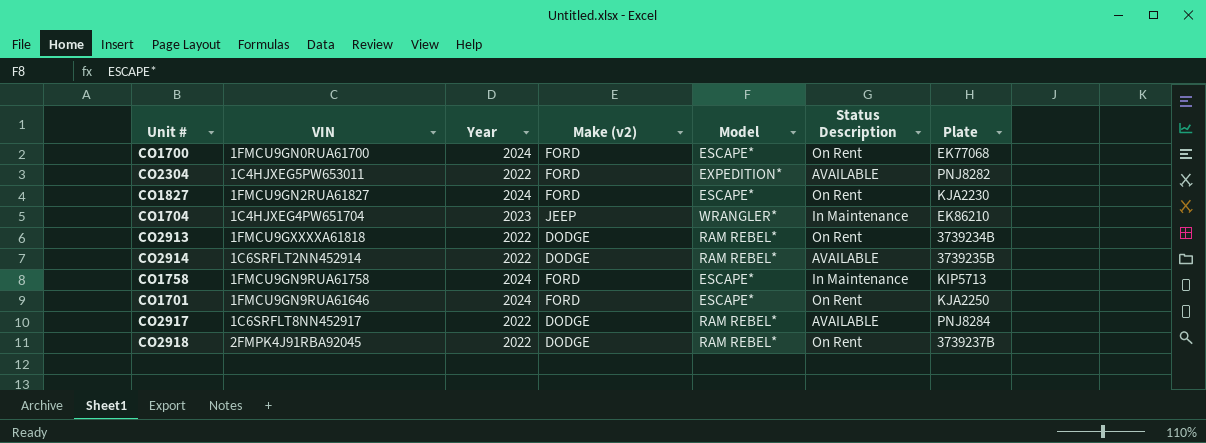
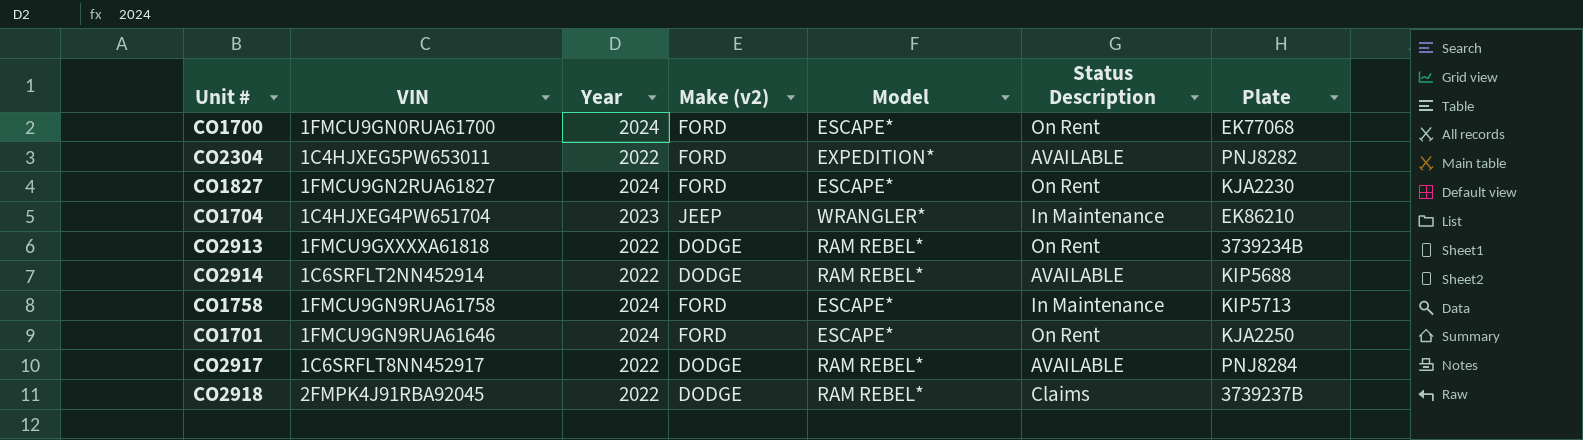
CO2914 | Plate: 3739235B -> KIP5688
CO2918 | Status Description: On Rent -> Claims

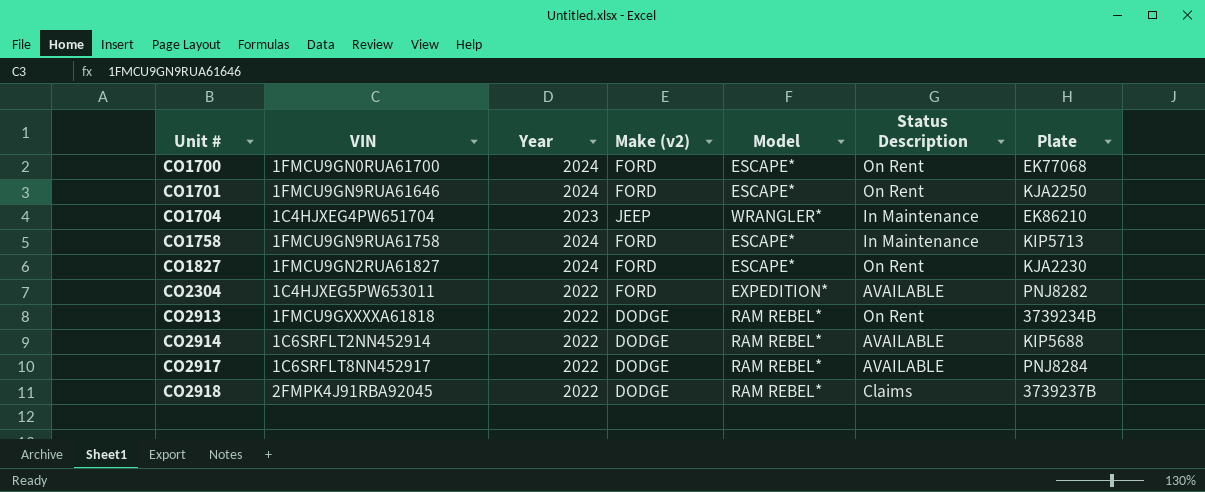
row order: none -> Unit # ascending

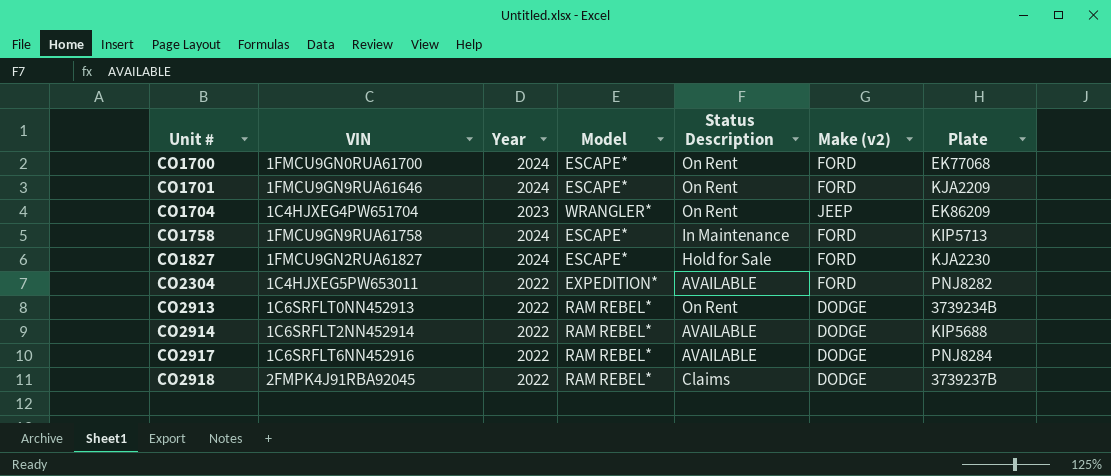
column Make (v2) | position: 4 -> 6
CO1701 | Plate: KJA2250 -> KJA2209
CO1704 | Status Description: In Maintenance -> On Rent
CO1704 | Plate: EK86210 -> EK86209
CO1827 | Status Description: On Rent -> Hold for Sale
CO2913 | VIN: 1FMCU9GXXXXA61818 -> 1C6SRFLT0NN452913
CO2917 | VIN: 1C6SRFLT8NN452917 -> 1C6SRFLT6NN452916

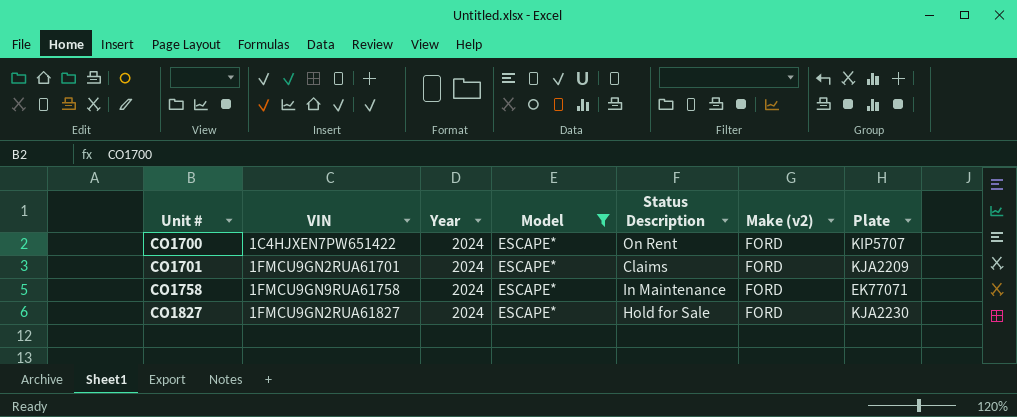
filter: none -> Model = ESCAPE*
CO1700 | VIN: 1FMCU9GN0RUA61700 -> 1C4HJXEN7PW651422
CO1700 | Plate: EK77068 -> KIP5707
CO1701 | VIN: 1FMCU9GN9RUA61646 -> 1FMCU9GN2RUA61701
CO1701 | Status Description: On Rent -> Claims
CO1758 | Plate: KIP5713 -> EK77071

